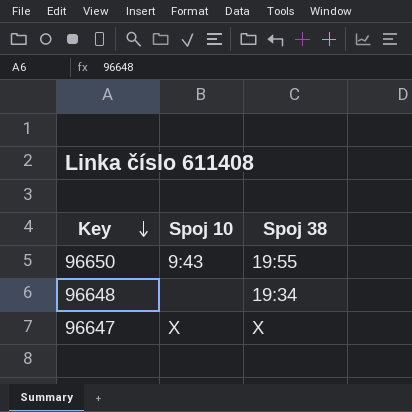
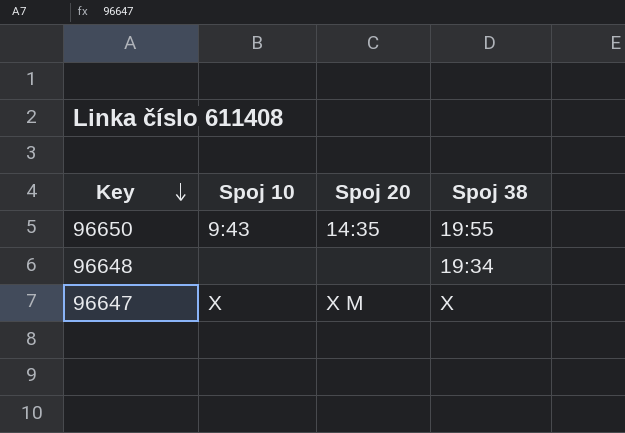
column Spoj 20 | position: none -> 3

